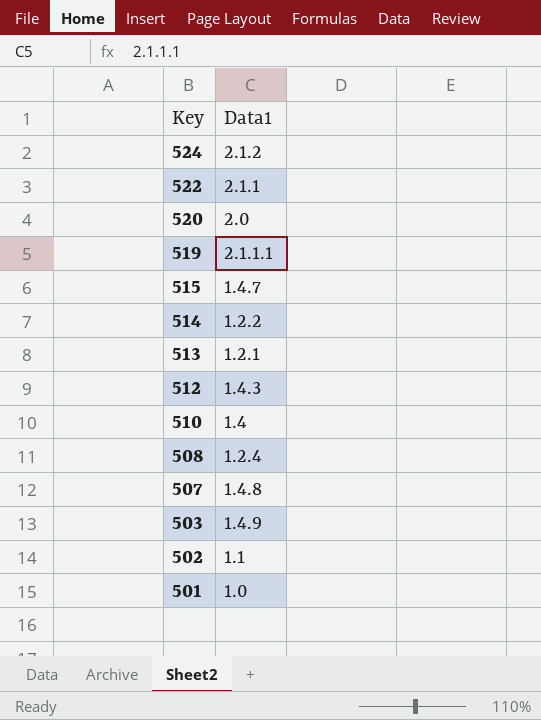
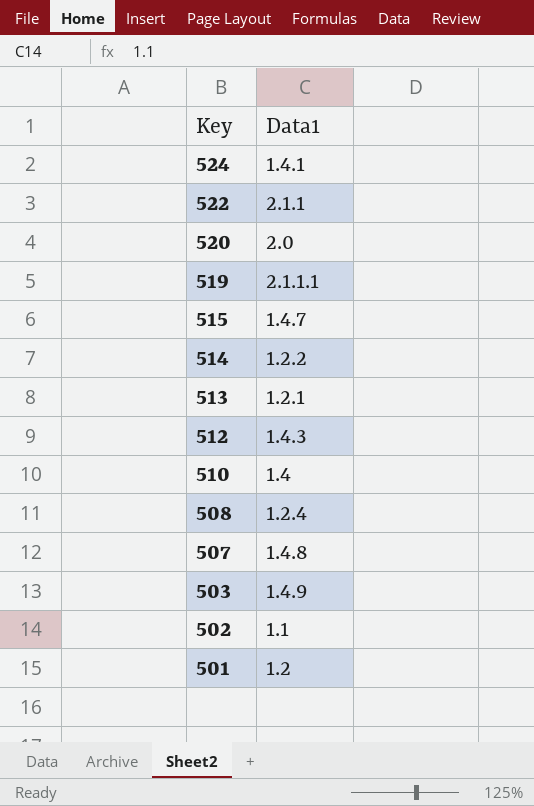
524 | Data1: 2.1.2 -> 1.4.1
501 | Data1: 1.0 -> 1.2

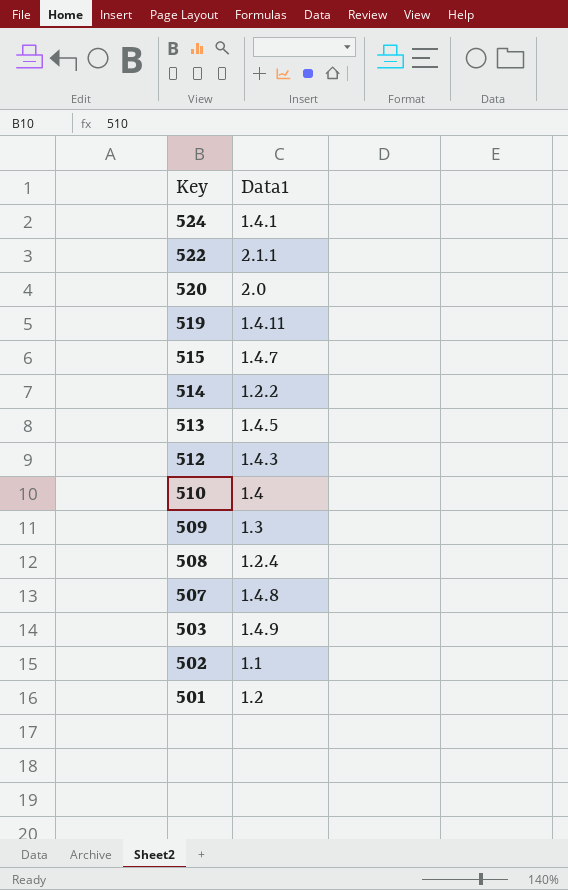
519 | Data1: 2.1.1.1 -> 1.4.11
513 | Data1: 1.2.1 -> 1.4.5
row 509: none -> 1.3

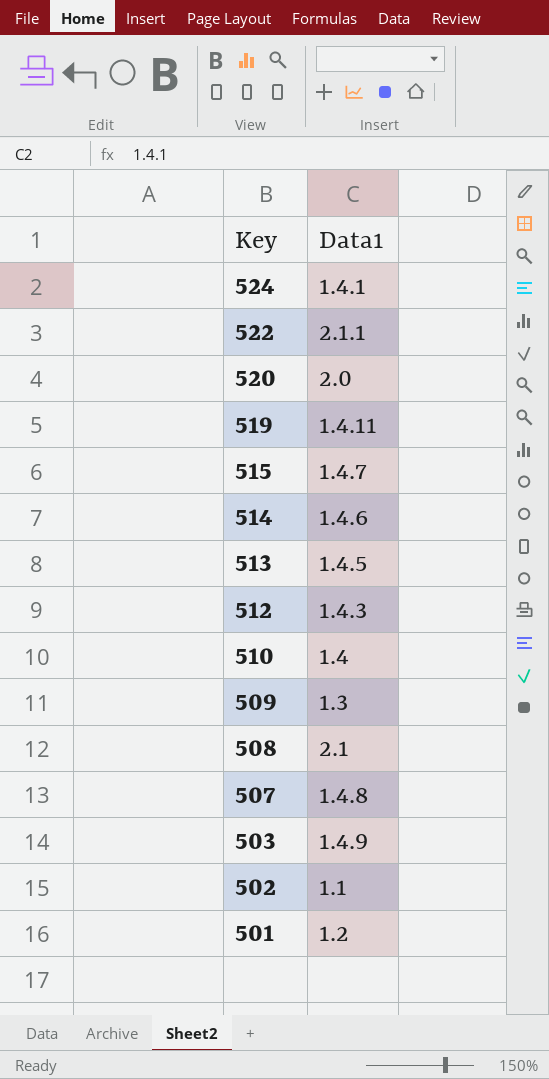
514 | Data1: 1.2.2 -> 1.4.6
508 | Data1: 1.2.4 -> 2.1

